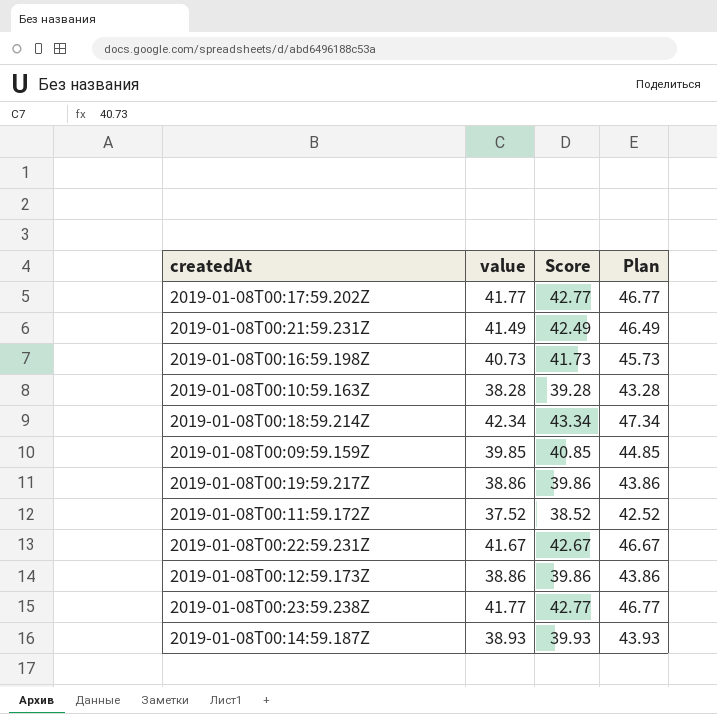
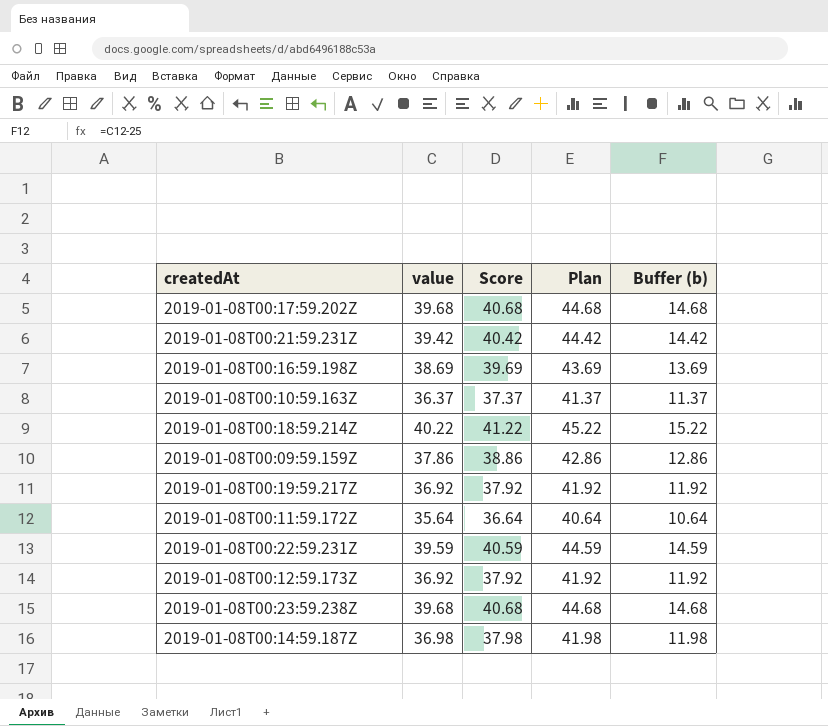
column Buffer (b) | formula: none -> [value] - 25
2019-01-08T00:17:59.202Z | value: 41.77 -> 39.68
2019-01-08T00:17:59.202Z | Score: 42.77 -> 40.68
2019-01-08T00:17:59.202Z | Plan: 46.77 -> 44.68
2019-01-08T00:21:59.231Z | value: 41.49 -> 39.42
2019-01-08T00:21:59.231Z | Score: 42.49 -> 40.42
2019-01-08T00:21:59.231Z | Plan: 46.49 -> 44.42
2019-01-08T00:16:59.198Z | value: 40.73 -> 38.69
2019-01-08T00:16:59.198Z | Score: 41.73 -> 39.69
2019-01-08T00:16:59.198Z | Plan: 45.73 -> 43.69
2019-01-08T00:10:59.163Z | value: 38.28 -> 36.37
2019-01-08T00:10:59.163Z | Score: 39.28 -> 37.37
2019-01-08T00:10:59.163Z | Plan: 43.28 -> 41.37
2019-01-08T00:18:59.214Z | value: 42.34 -> 40.22
2019-01-08T00:18:59.214Z | Score: 43.34 -> 41.22
2019-01-08T00:18:59.214Z | Plan: 47.34 -> 45.22
2019-01-08T00:09:59.159Z | value: 39.85 -> 37.86
2019-01-08T00:09:59.159Z | Score: 40.85 -> 38.86
2019-01-08T00:09:59.159Z | Plan: 44.85 -> 42.86
2019-01-08T00:19:59.217Z | value: 38.86 -> 36.92
2019-01-08T00:19:59.217Z | Score: 39.86 -> 37.92
2019-01-08T00:19:59.217Z | Plan: 43.86 -> 41.92
2019-01-08T00:11:59.172Z | value: 37.52 -> 35.64
2019-01-08T00:11:59.172Z | Score: 38.52 -> 36.64
2019-01-08T00:11:59.172Z | Plan: 42.52 -> 40.64
2019-01-08T00:22:59.231Z | value: 41.67 -> 39.59
2019-01-08T00:22:59.231Z | Score: 42.67 -> 40.59
2019-01-08T00:22:59.231Z | Plan: 46.67 -> 44.59
2019-01-08T00:12:59.173Z | value: 38.86 -> 36.92
2019-01-08T00:12:59.173Z | Score: 39.86 -> 37.92
2019-01-08T00:12:59.173Z | Plan: 43.86 -> 41.92
2019-01-08T00:23:59.238Z | value: 41.77 -> 39.68
2019-01-08T00:23:59.238Z | Score: 42.77 -> 40.68
2019-01-08T00:23:59.238Z | Plan: 46.77 -> 44.68
2019-01-08T00:14:59.187Z | value: 38.93 -> 36.98
2019-01-08T00:14:59.187Z | Score: 39.93 -> 37.98
2019-01-08T00:14:59.187Z | Plan: 43.93 -> 41.98

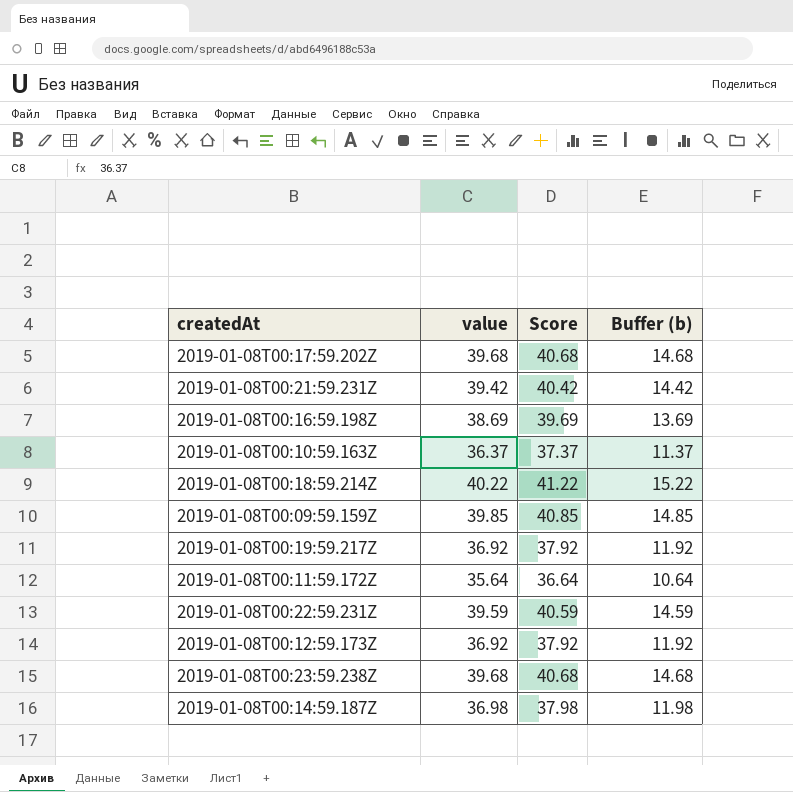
column Plan | formula: [value] + 5 -> none
2019-01-08T00:09:59.159Z | value: 37.86 -> 39.85
2019-01-08T00:09:59.159Z | Score: 38.86 -> 40.85
2019-01-08T00:09:59.159Z | Buffer (b): 12.86 -> 14.85

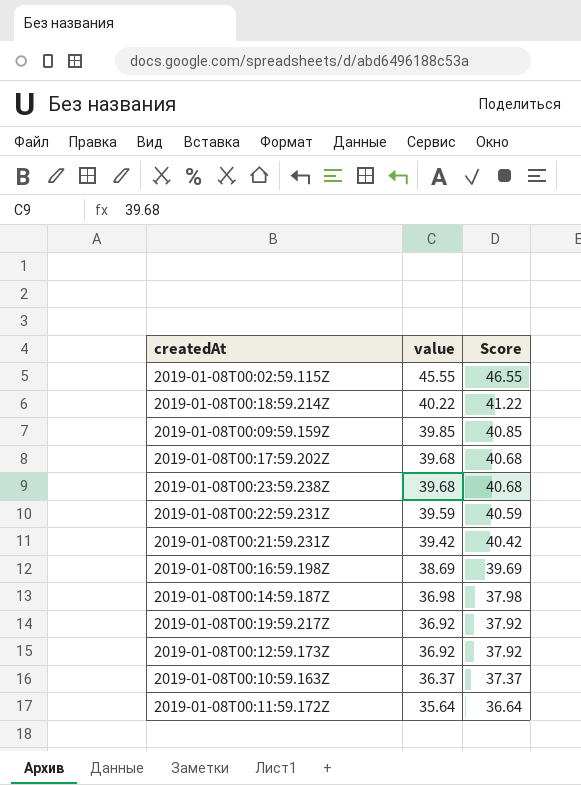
row order: none -> value descending
column Buffer (b) | formula: [value] - 25 -> none
row 2019-01-08T00:02:59.115Z: none -> 45.55 | 46.55

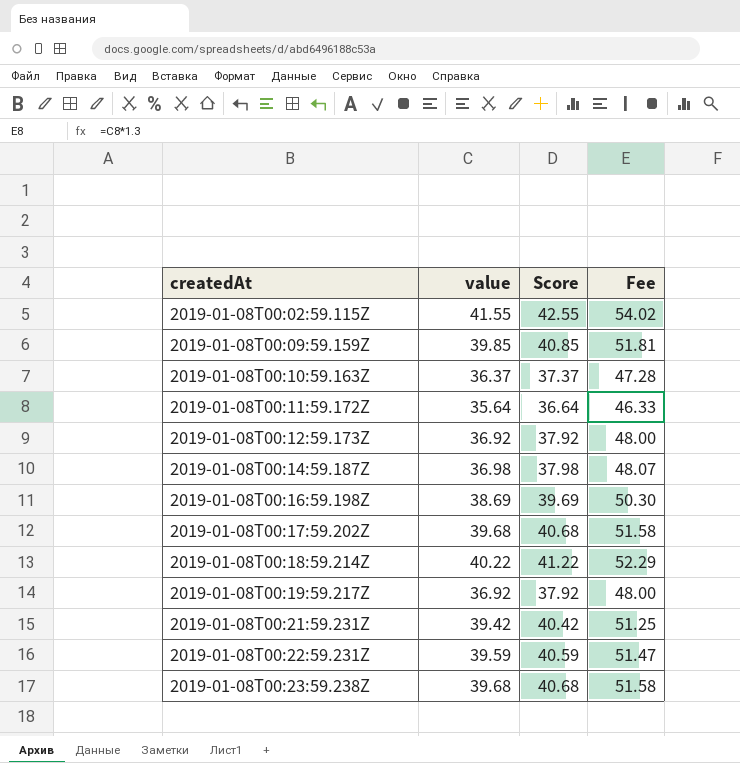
row order: value descending -> createdAt ascending
column Fee | formula: none -> [value] * 1.3
2019-01-08T00:02:59.115Z | value: 45.55 -> 41.55
2019-01-08T00:02:59.115Z | Score: 46.55 -> 42.55

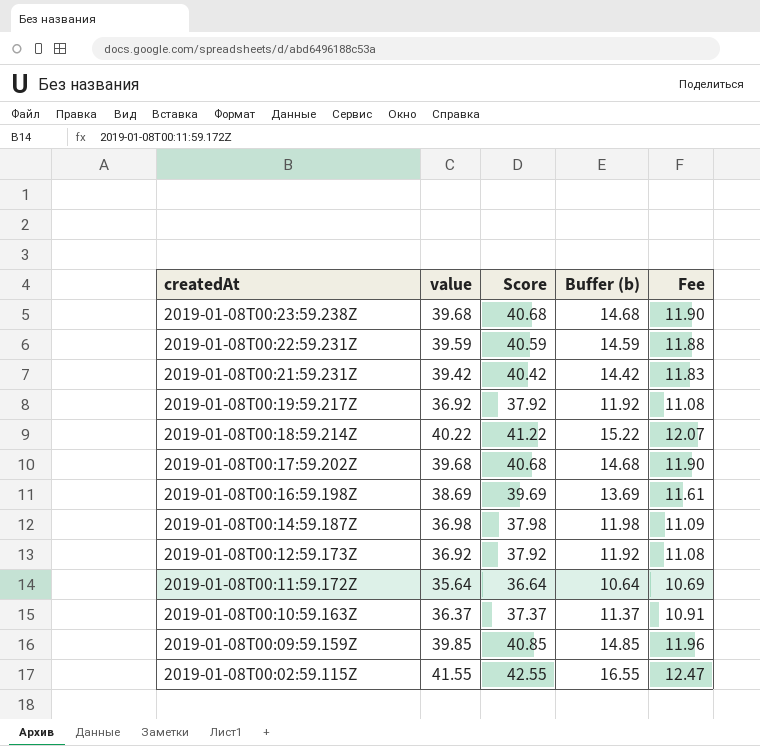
row order: createdAt ascending -> createdAt descending
column Buffer (b) | formula: none -> [value] - 25
column Fee | formula: [value] * 1.3 -> [value] * 0.3

